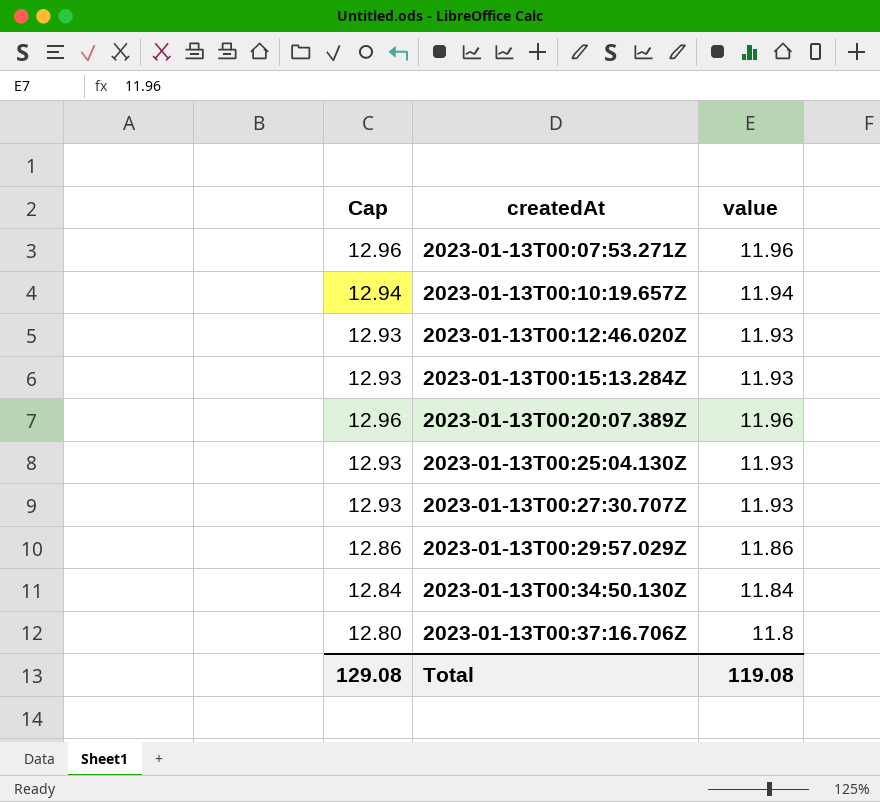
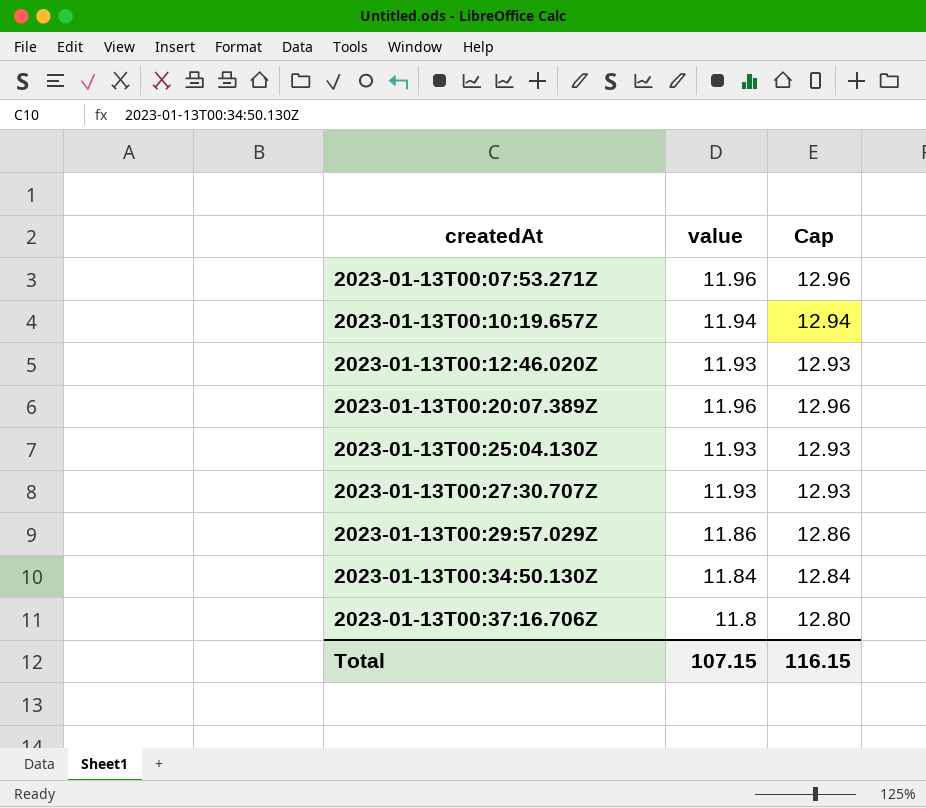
column Cap | position: 1 -> 3
row 2023-01-13T00:15:13.284Z: 12.93 | 11.93 -> none
Total | value: 119.08 -> 107.15
Total | Cap: 129.08 -> 116.15

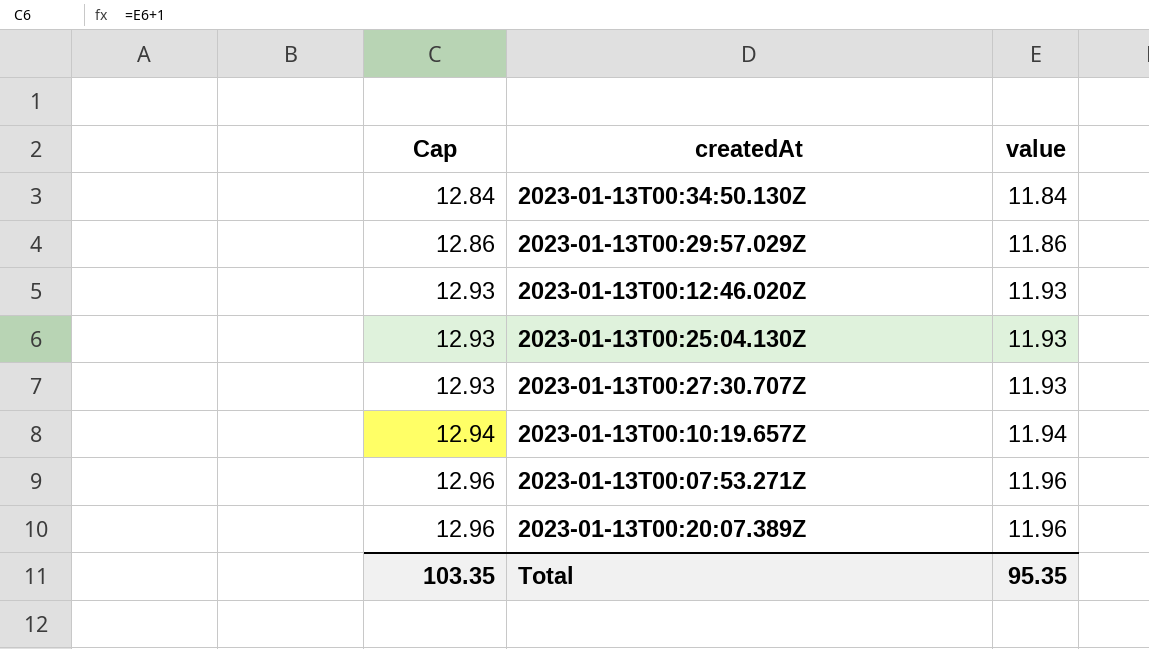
row order: createdAt ascending -> Cap ascending
column Cap | position: 3 -> 1
row 2023-01-13T00:37:16.706Z: 11.8 | 12.80 -> none
Total | Cap: 116.15 -> 103.35
Total | value: 107.15 -> 95.35

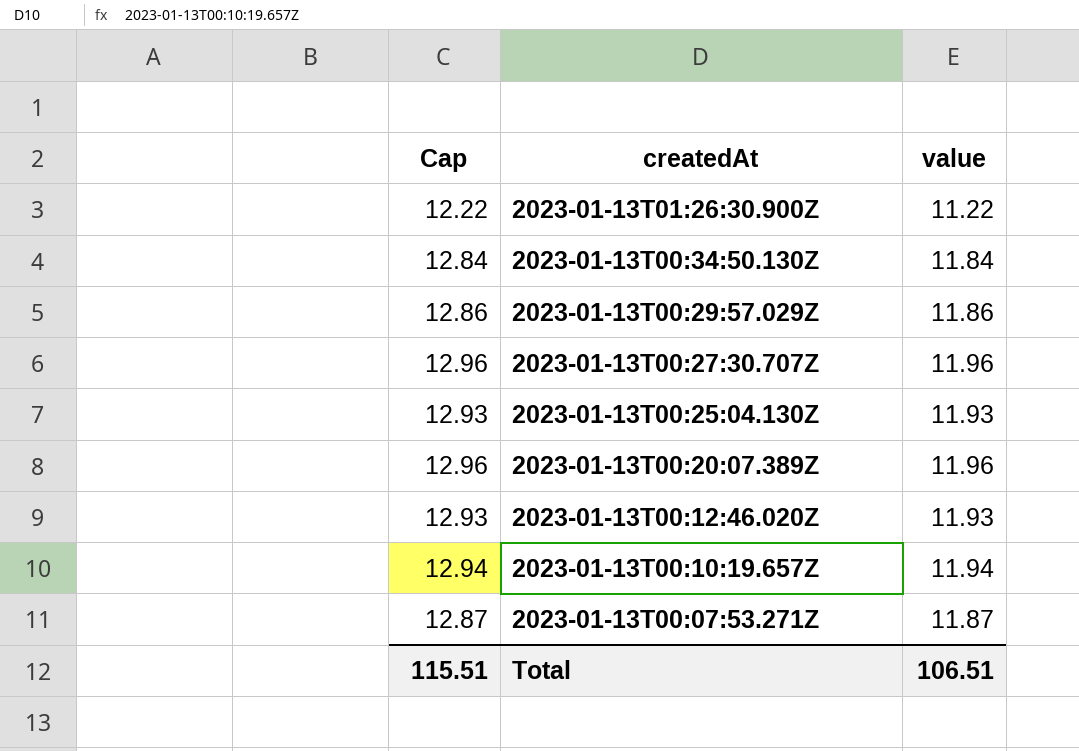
row order: Cap ascending -> createdAt descending
row 2023-01-13T01:26:30.900Z: none -> 12.22 | 11.22
2023-01-13T00:27:30.707Z | Cap: 12.93 -> 12.96
2023-01-13T00:27:30.707Z | value: 11.93 -> 11.96
2023-01-13T00:07:53.271Z | Cap: 12.96 -> 12.87
2023-01-13T00:07:53.271Z | value: 11.96 -> 11.87
Total | Cap: 103.35 -> 115.51
Total | value: 95.35 -> 106.51

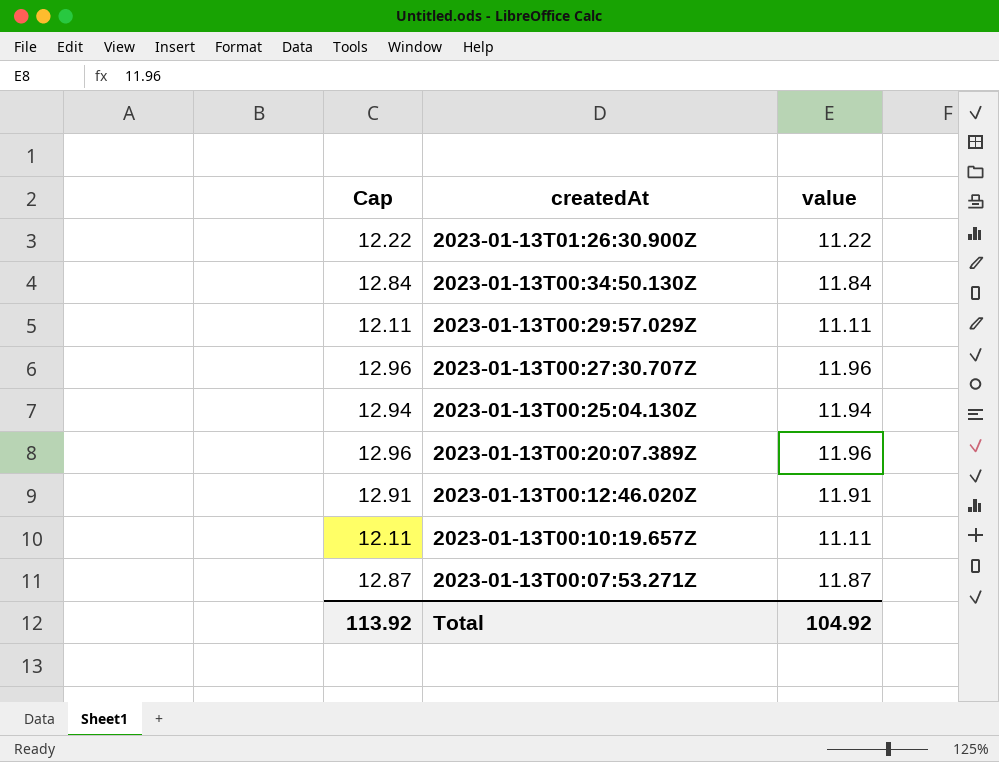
2023-01-13T00:29:57.029Z | Cap: 12.86 -> 12.11
2023-01-13T00:29:57.029Z | value: 11.86 -> 11.11
2023-01-13T00:25:04.130Z | Cap: 12.93 -> 12.94
2023-01-13T00:25:04.130Z | value: 11.93 -> 11.94
2023-01-13T00:12:46.020Z | Cap: 12.93 -> 12.91
2023-01-13T00:12:46.020Z | value: 11.93 -> 11.91
2023-01-13T00:10:19.657Z | Cap: 12.94 -> 12.11
2023-01-13T00:10:19.657Z | value: 11.94 -> 11.11
Total | Cap: 115.51 -> 113.92
Total | value: 106.51 -> 104.92

